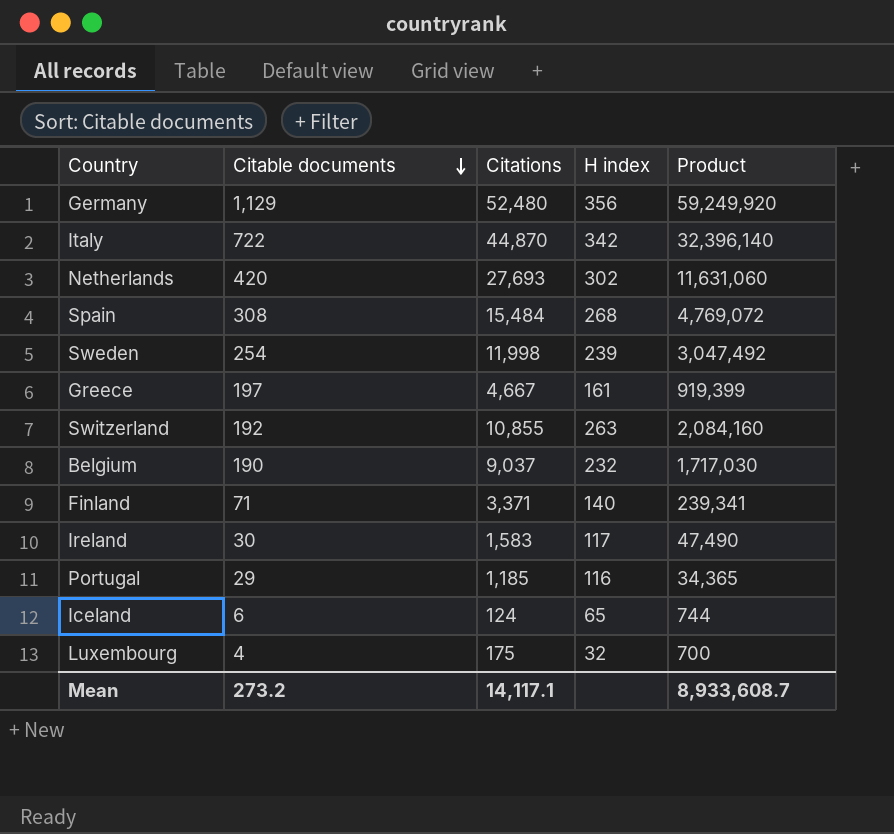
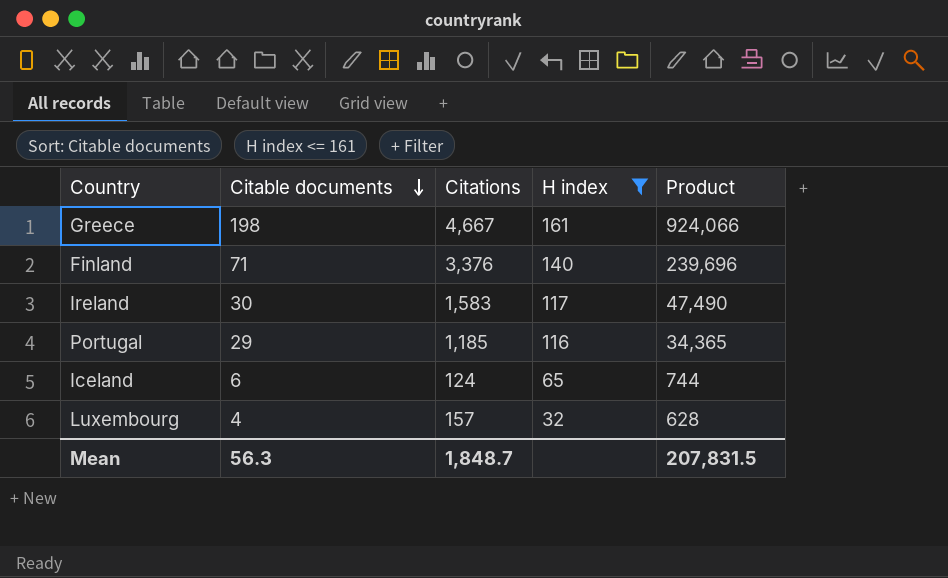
filter: none -> H index <= 161
Greece | Citable documents: 197 -> 198
Greece | Product: 919,399 -> 924,066
Finland | Citations: 3,371 -> 3,376
Finland | Product: 239,341 -> 239,696
Luxembourg | Citations: 175 -> 157
Luxembourg | Product: 700 -> 628
Mean | Citable documents: 273.2 -> 56.3
Mean | Citations: 14,117.1 -> 1,848.7
Mean | Product: 8,933,608.7 -> 207,831.5

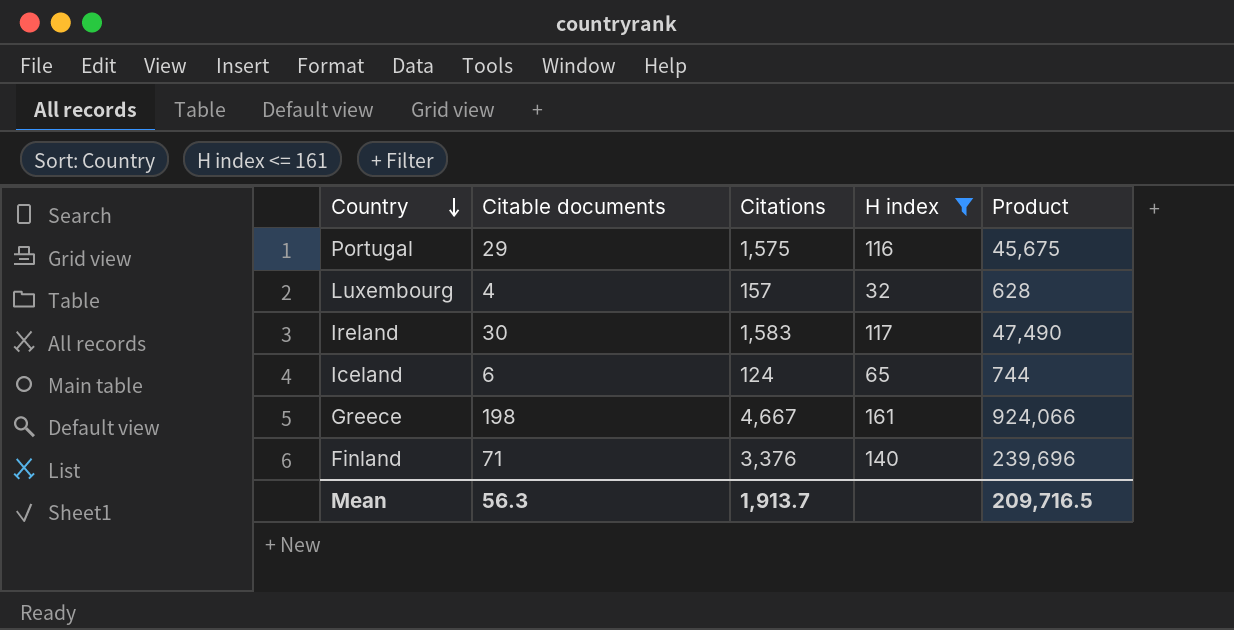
row order: Citable documents descending -> Country descending
Portugal | Citations: 1,185 -> 1,575
Portugal | Product: 34,365 -> 45,675
Mean | Citations: 1,848.7 -> 1,913.7
Mean | Product: 207,831.5 -> 209,716.5

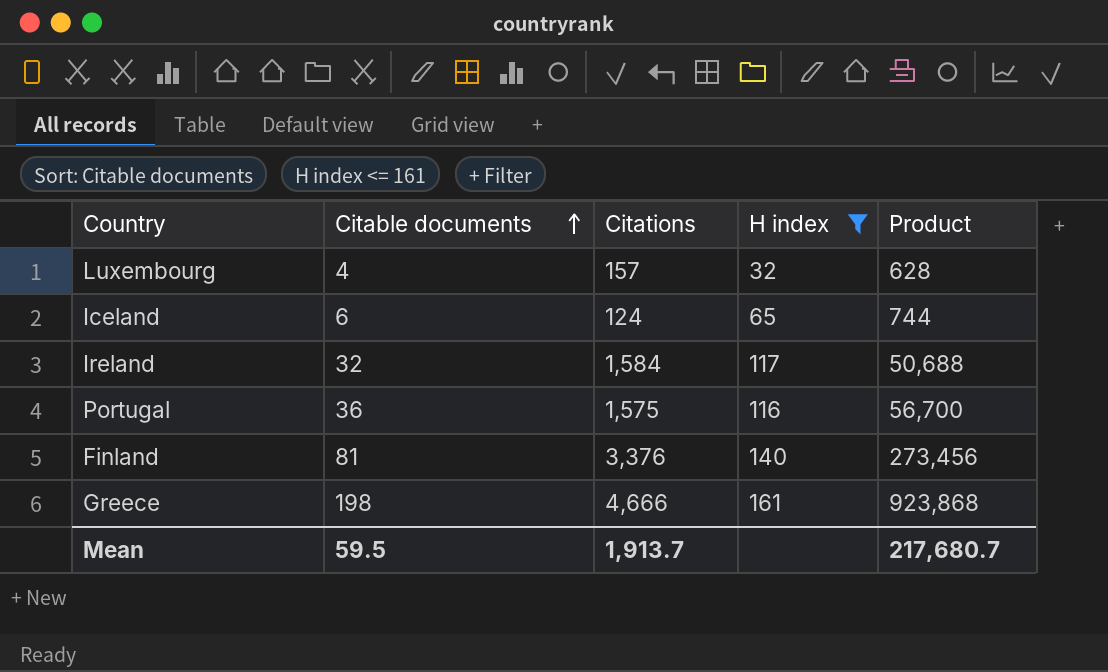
row order: Country descending -> Citable documents ascending
Ireland | Citable documents: 30 -> 32
Ireland | Citations: 1,583 -> 1,584
Ireland | Product: 47,490 -> 50,688
Portugal | Citable documents: 29 -> 36
Portugal | Product: 45,675 -> 56,700
Finland | Citable documents: 71 -> 81
Finland | Product: 239,696 -> 273,456
Greece | Citations: 4,667 -> 4,666
Greece | Product: 924,066 -> 923,868
Mean | Citable documents: 56.3 -> 59.5
Mean | Product: 209,716.5 -> 217,680.7

